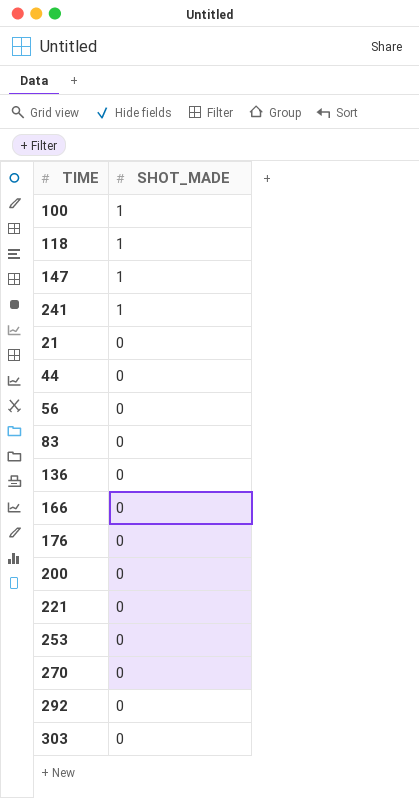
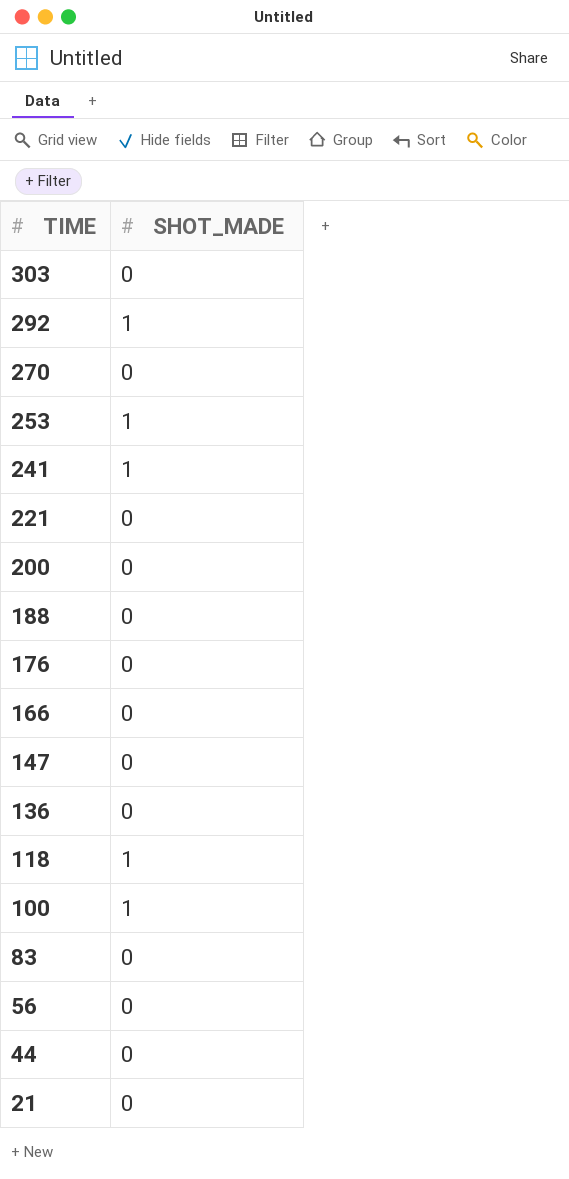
row order: SHOT_MADE descending -> TIME descending
292 | SHOT_MADE: 0 -> 1
253 | SHOT_MADE: 0 -> 1
row 188: none -> 0
147 | SHOT_MADE: 1 -> 0

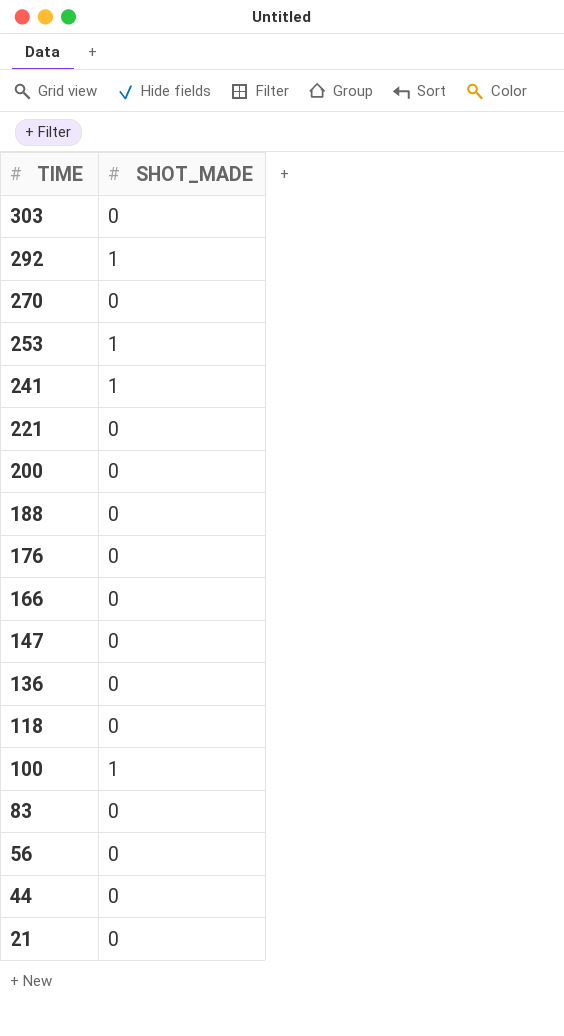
118 | SHOT_MADE: 1 -> 0

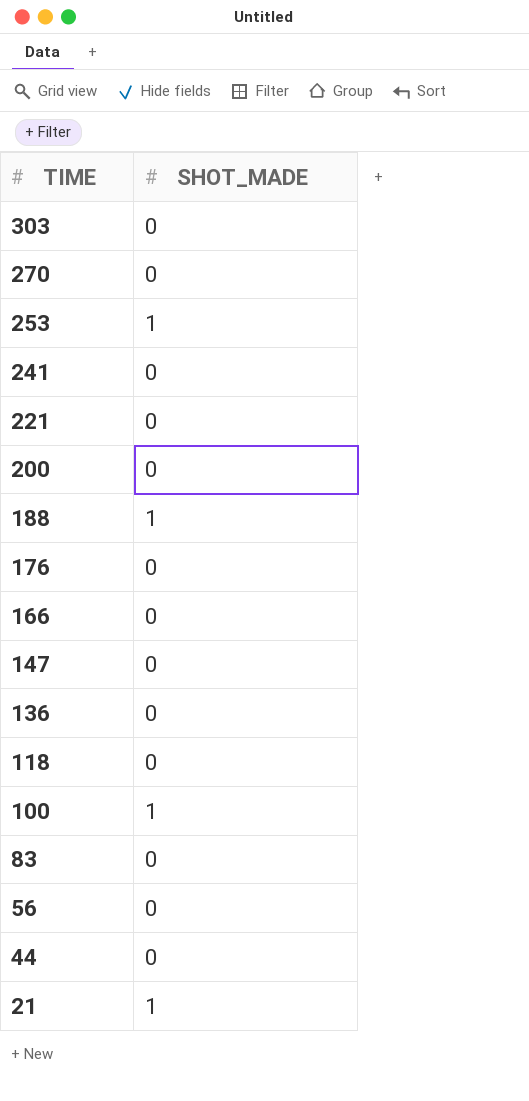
row 292: 1 -> none
241 | SHOT_MADE: 1 -> 0
188 | SHOT_MADE: 0 -> 1
21 | SHOT_MADE: 0 -> 1

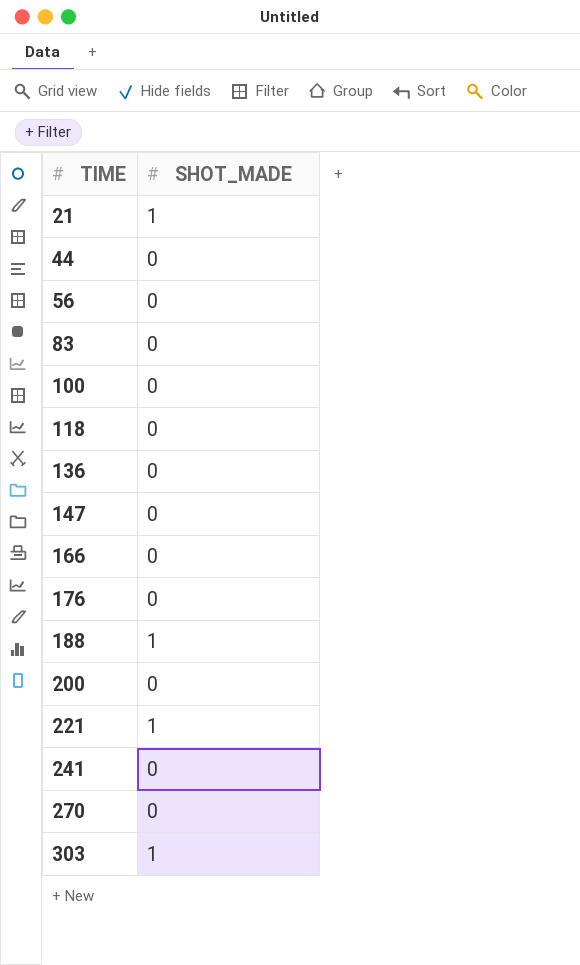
row order: TIME descending -> TIME ascending
row 253: 1 -> none
100 | SHOT_MADE: 1 -> 0
221 | SHOT_MADE: 0 -> 1
303 | SHOT_MADE: 0 -> 1

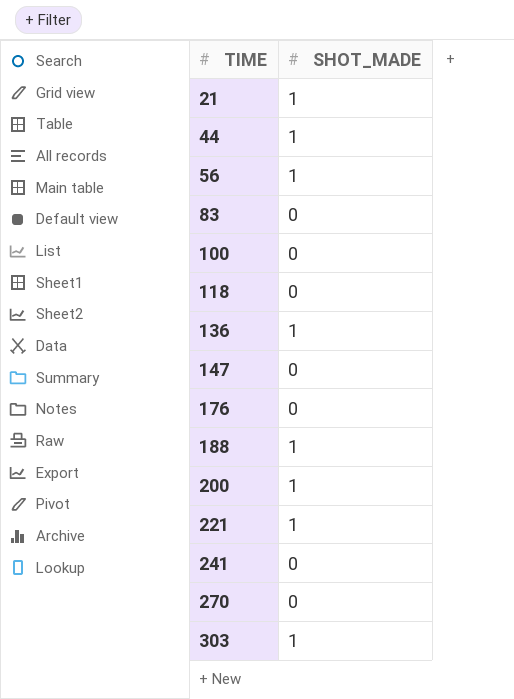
row 166: 0 -> none
44 | SHOT_MADE: 0 -> 1
56 | SHOT_MADE: 0 -> 1
136 | SHOT_MADE: 0 -> 1
200 | SHOT_MADE: 0 -> 1

